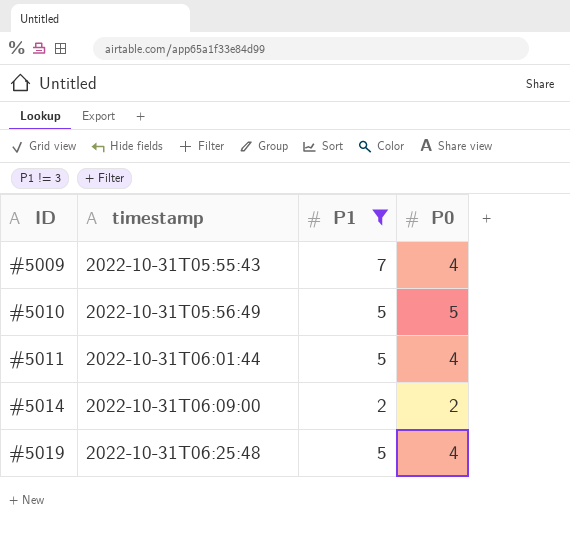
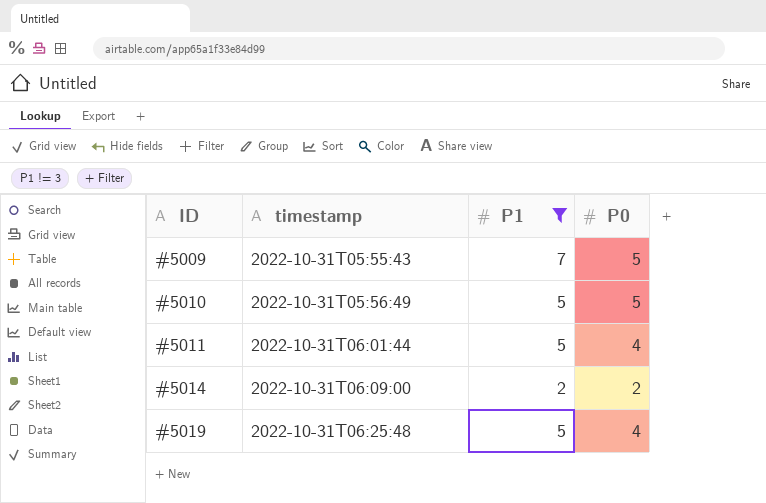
#5009 | P0: 4 -> 5

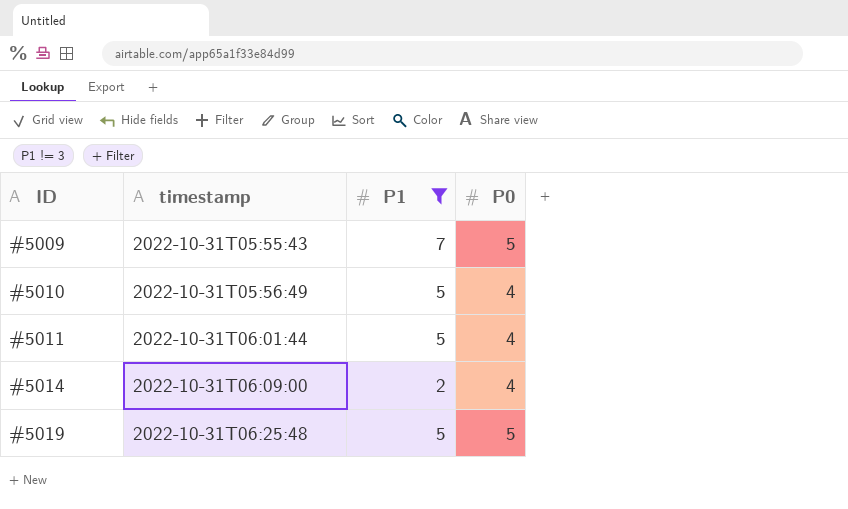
#5010 | P0: 5 -> 4
#5014 | P0: 2 -> 4
#5019 | P0: 4 -> 5

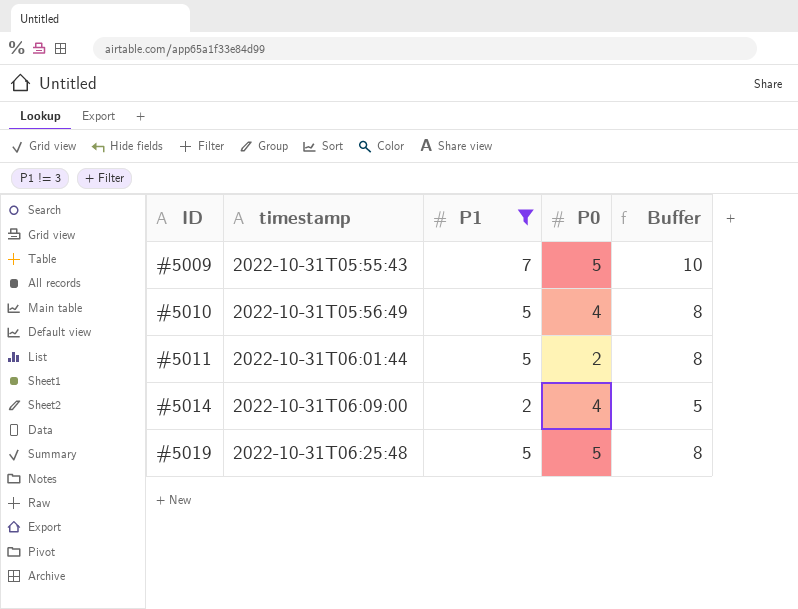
column Buffer | formula: none -> [P1] + 3
#5011 | P0: 4 -> 2

